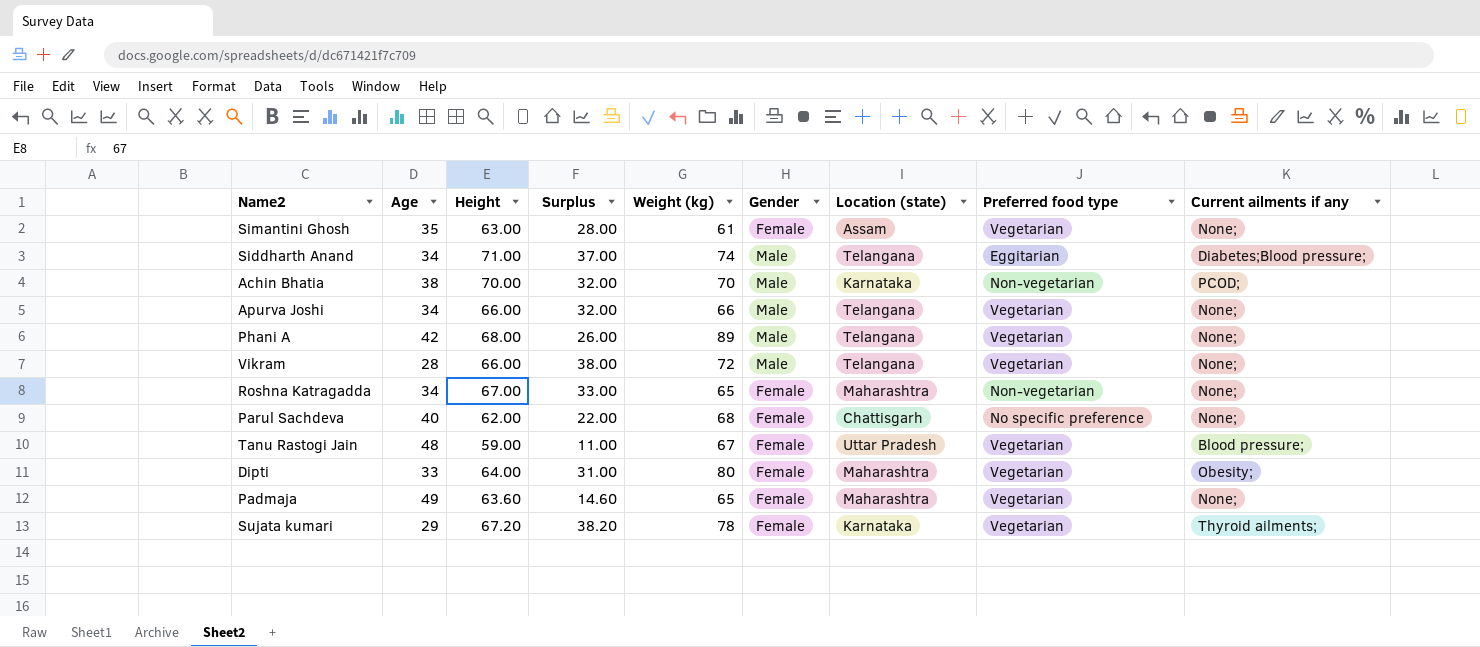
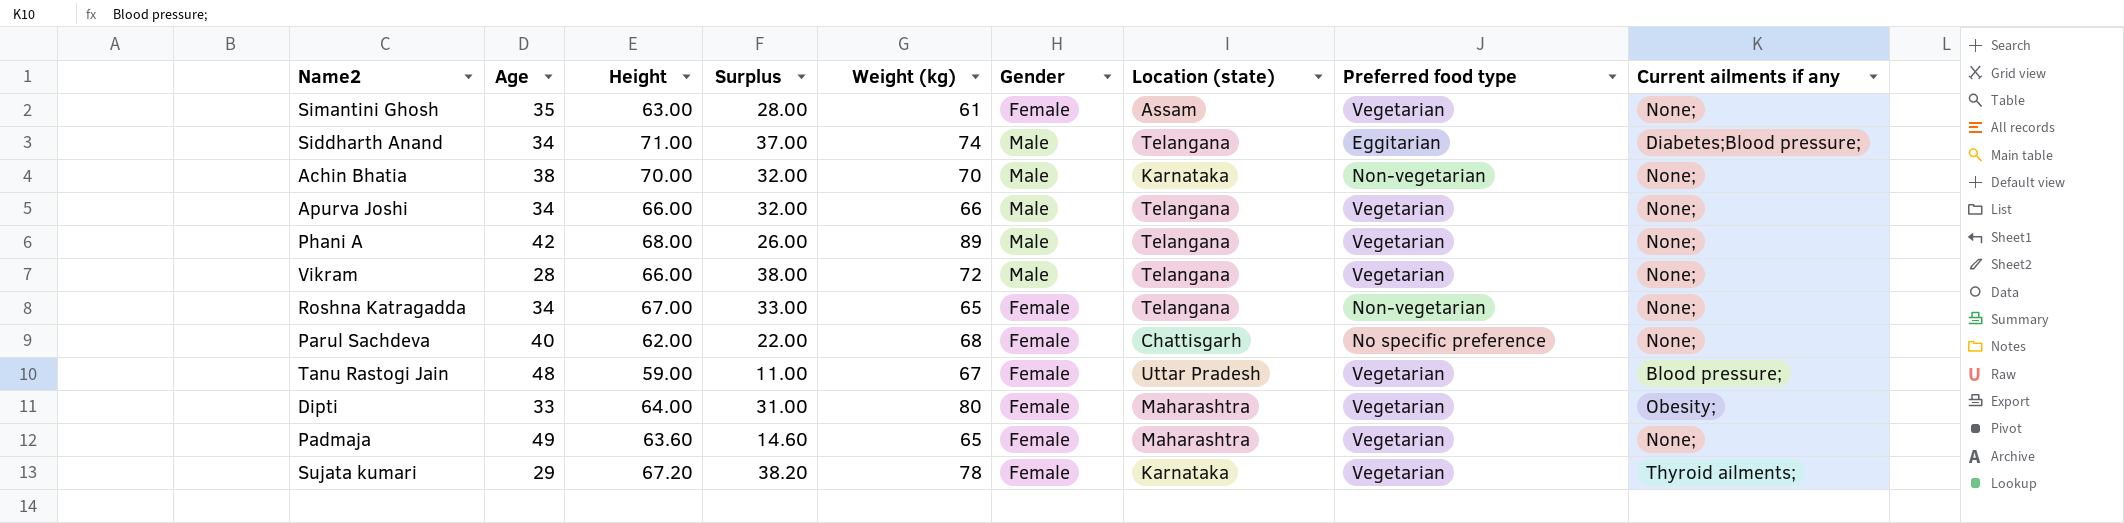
Achin Bhatia | Current ailments if any: PCOD; -> None;
Roshna Katragadda | Location (state): Maharashtra -> Telangana

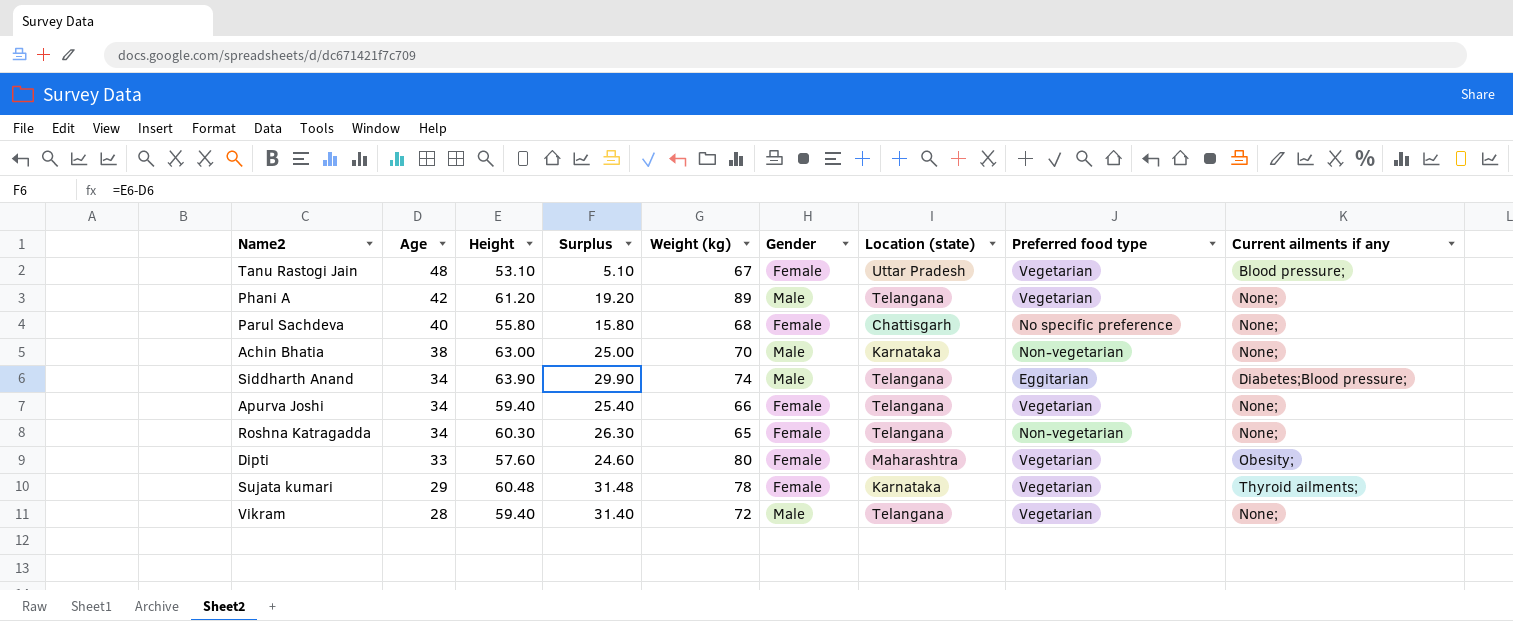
row order: none -> Age descending
row Simantini Ghosh: 35 | 63.00 | 28.00 | 61 | Female | Assam | Vegetarian | None; -> none
row Padmaja: 49 | 63.60 | 14.60 | 65 | Female | Maharashtra | Vegetarian | None; -> none
Tanu Rastogi Jain | Height: 59.00 -> 53.10
Tanu Rastogi Jain | Surplus: 11.00 -> 5.10
Phani A | Height: 68.00 -> 61.20
Phani A | Surplus: 26.00 -> 19.20
Parul Sachdeva | Height: 62.00 -> 55.80
Parul Sachdeva | Surplus: 22.00 -> 15.80
Achin Bhatia | Height: 70.00 -> 63.00
Achin Bhatia | Surplus: 32.00 -> 25.00
Siddharth Anand | Height: 71.00 -> 63.90
Siddharth Anand | Surplus: 37.00 -> 29.90
Apurva Joshi | Height: 66.00 -> 59.40
Apurva Joshi | Surplus: 32.00 -> 25.40
Apurva Joshi | Gender: Male -> Female
Roshna Katragadda | Height: 67.00 -> 60.30
Roshna Katragadda | Surplus: 33.00 -> 26.30
Dipti | Height: 64.00 -> 57.60
Dipti | Surplus: 31.00 -> 24.60
Sujata kumari | Height: 67.20 -> 60.48
Sujata kumari | Surplus: 38.20 -> 31.48
Vikram | Height: 66.00 -> 59.40
Vikram | Surplus: 38.00 -> 31.40

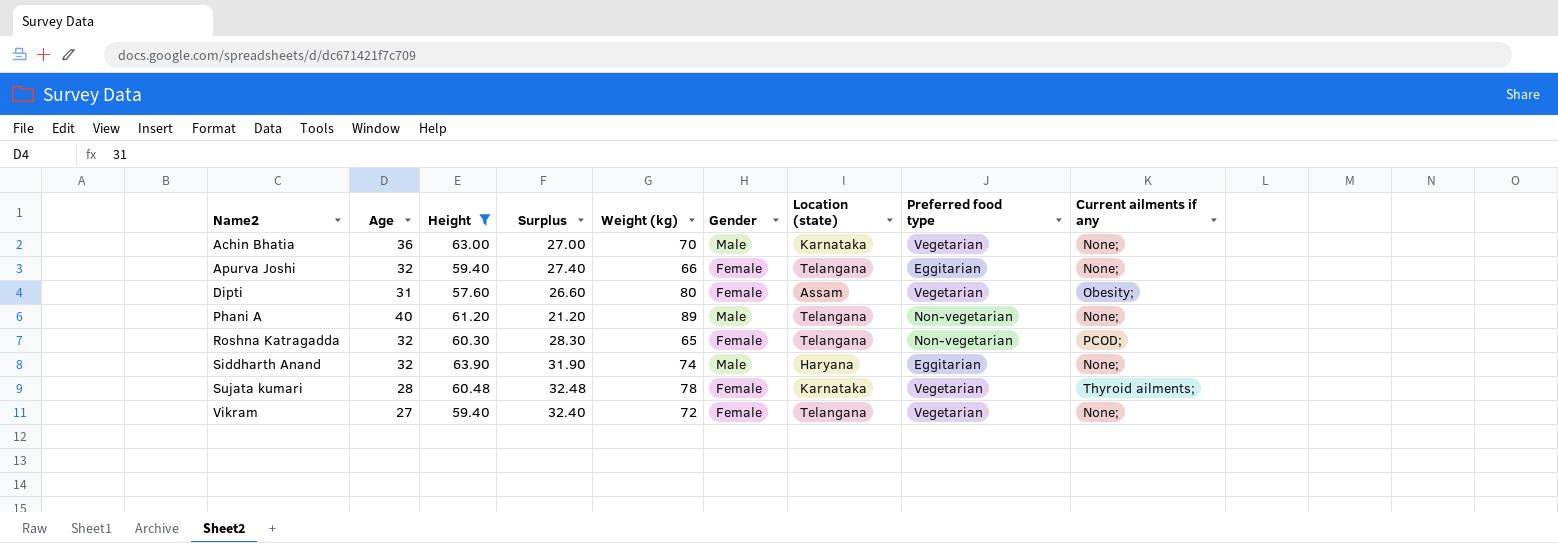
filter: none -> Height >= 57.60
row order: Age descending -> Name2 ascending
Achin Bhatia | Age: 38 -> 36
Achin Bhatia | Surplus: 25.00 -> 27.00
Achin Bhatia | Preferred food type: Non-vegetarian -> Vegetarian
Apurva Joshi | Age: 34 -> 32
Apurva Joshi | Surplus: 25.40 -> 27.40
Apurva Joshi | Preferred food type: Vegetarian -> Eggitarian
Dipti | Age: 33 -> 31
Dipti | Surplus: 24.60 -> 26.60
Dipti | Location (state): Maharashtra -> Assam
Phani A | Age: 42 -> 40
Phani A | Surplus: 19.20 -> 21.20
Phani A | Preferred food type: Vegetarian -> Non-vegetarian
Roshna Katragadda | Age: 34 -> 32
Roshna Katragadda | Surplus: 26.30 -> 28.30
Roshna Katragadda | Current ailments if any: None; -> PCOD;
Siddharth Anand | Age: 34 -> 32
Siddharth Anand | Surplus: 29.90 -> 31.90
Siddharth Anand | Location (state): Telangana -> Haryana
Siddharth Anand | Current ailments if any: Diabetes;Blood pressure; -> None;
Sujata kumari | Age: 29 -> 28
Sujata kumari | Surplus: 31.48 -> 32.48
Vikram | Age: 28 -> 27
Vikram | Surplus: 31.40 -> 32.40
Vikram | Gender: Male -> Female

